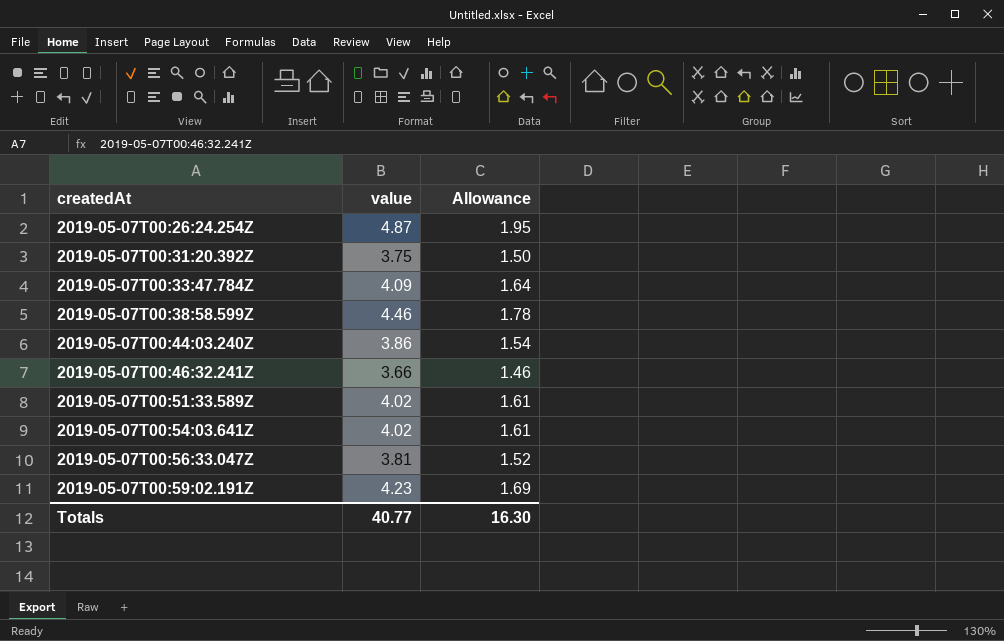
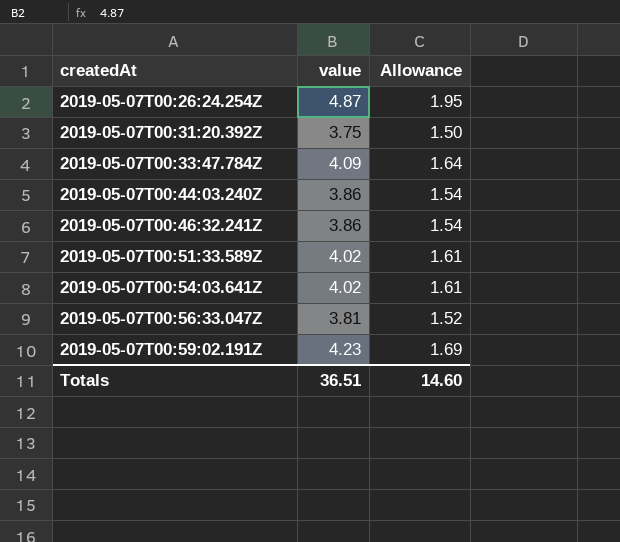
row 2019-05-07T00:38:58.599Z: 4.46 | 1.78 -> none
2019-05-07T00:46:32.241Z | value: 3.66 -> 3.86
2019-05-07T00:46:32.241Z | Allowance: 1.46 -> 1.54
Totals | value: 40.77 -> 36.51
Totals | Allowance: 16.30 -> 14.60

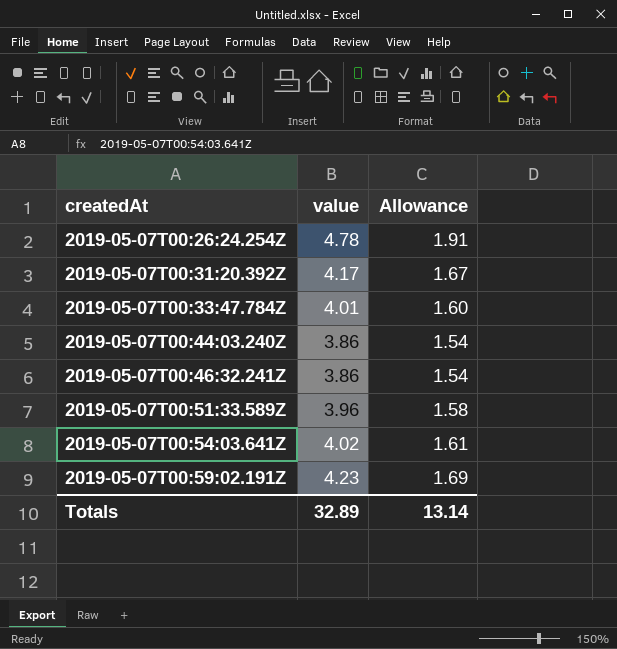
row 2019-05-07T00:56:33.047Z: 3.81 | 1.52 -> none
2019-05-07T00:26:24.254Z | value: 4.87 -> 4.78
2019-05-07T00:26:24.254Z | Allowance: 1.95 -> 1.91
2019-05-07T00:31:20.392Z | value: 3.75 -> 4.17
2019-05-07T00:31:20.392Z | Allowance: 1.50 -> 1.67
2019-05-07T00:33:47.784Z | value: 4.09 -> 4.01
2019-05-07T00:33:47.784Z | Allowance: 1.64 -> 1.60
2019-05-07T00:51:33.589Z | value: 4.02 -> 3.96
2019-05-07T00:51:33.589Z | Allowance: 1.61 -> 1.58
Totals | value: 36.51 -> 32.89
Totals | Allowance: 14.60 -> 13.14

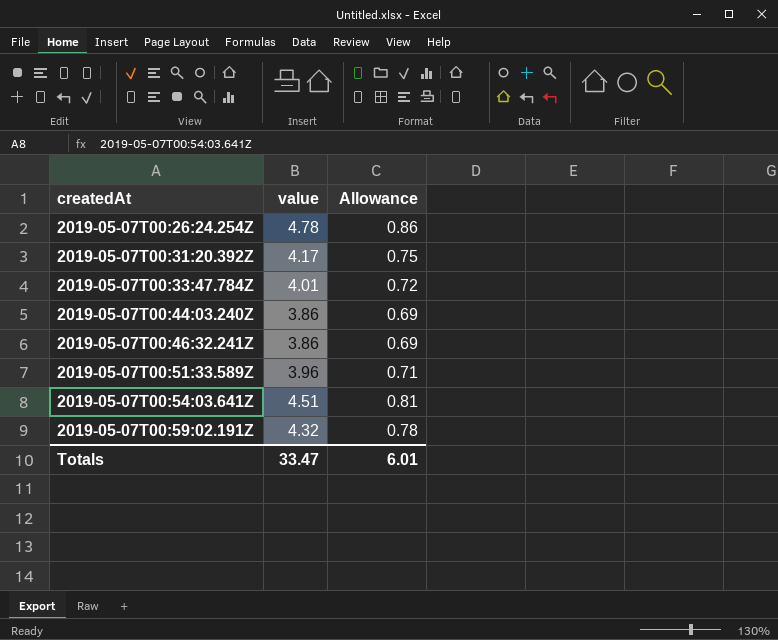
column Allowance | formula: [value] * 0.4 -> [value] * 0.18
2019-05-07T00:54:03.641Z | value: 4.02 -> 4.51
2019-05-07T00:59:02.191Z | value: 4.23 -> 4.32
Totals | value: 32.89 -> 33.47
Totals | Allowance: 13.14 -> 6.01

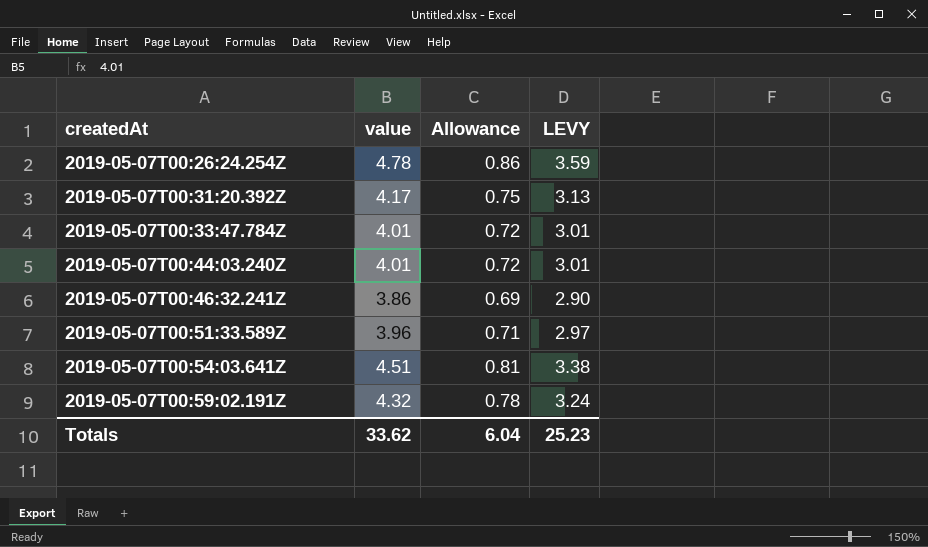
column LEVY | formula: none -> [value] * 0.75
2019-05-07T00:44:03.240Z | value: 3.86 -> 4.01
2019-05-07T00:44:03.240Z | Allowance: 0.69 -> 0.72
Totals | value: 33.47 -> 33.62
Totals | Allowance: 6.01 -> 6.04

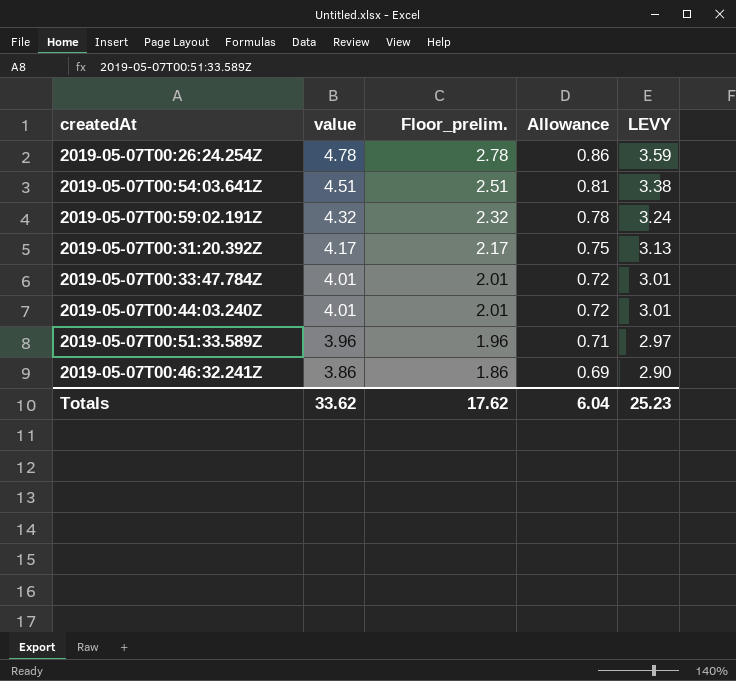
row order: createdAt ascending -> value descending
column Floor_prelim. | formula: none -> [value] - 2

